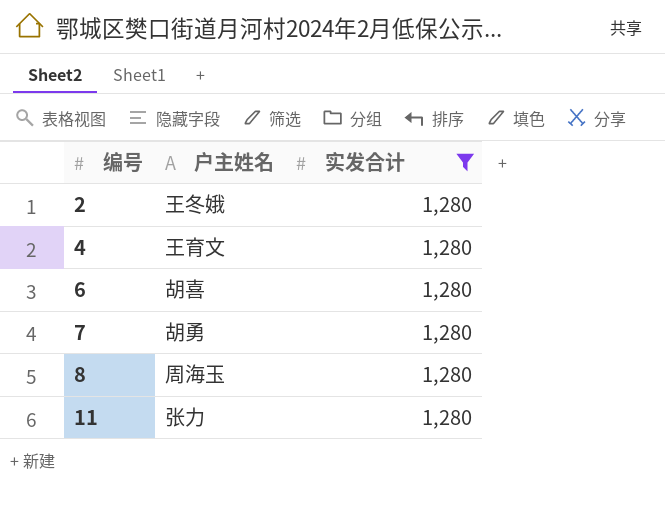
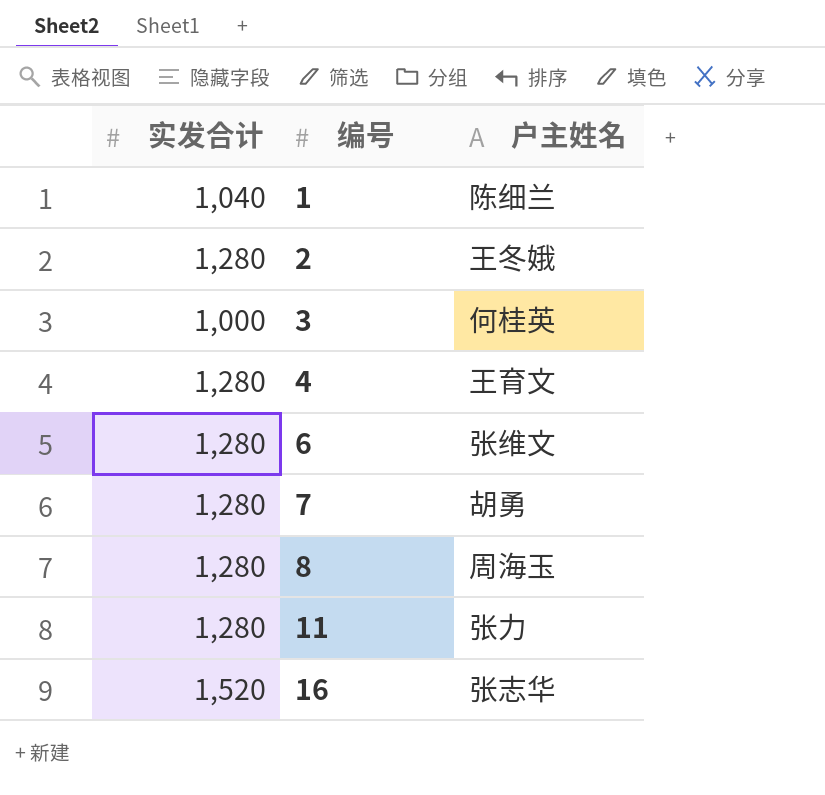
filter: 实发合计 = 1,280 -> none
column 实发合计 | position: 3 -> 1
6 | 户主姓名: 胡喜 -> 张维文

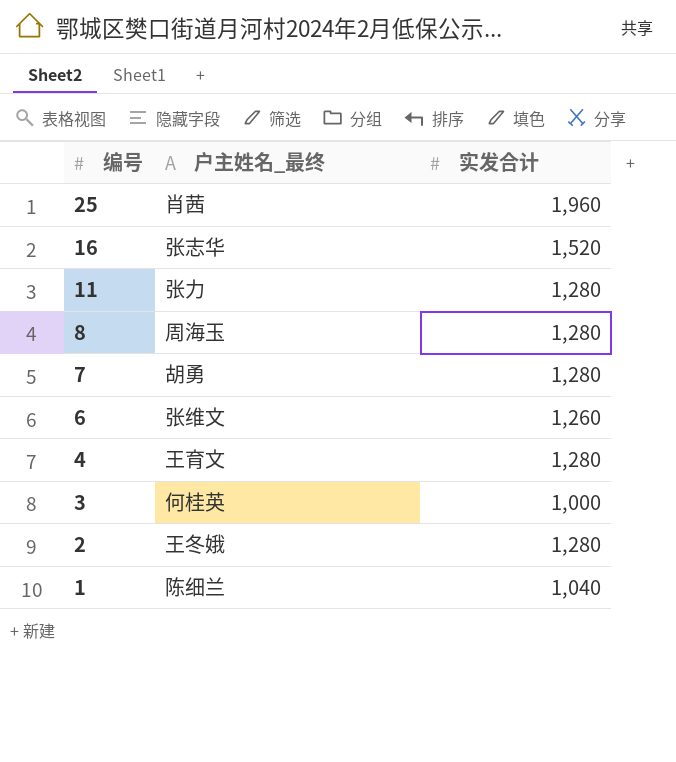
row order: 编号 ascending -> 编号 descending
column name: 户主姓名 -> 户主姓名_最终
column 实发合计 | position: 1 -> 3
row 25: none -> 肖茜 | 1,960
6 | 实发合计: 1,280 -> 1,260

